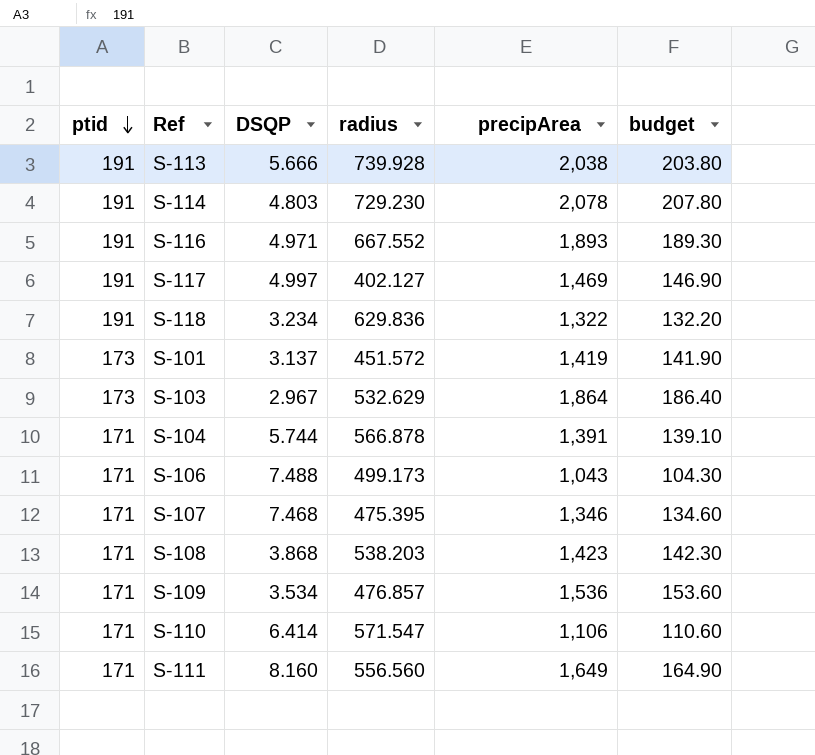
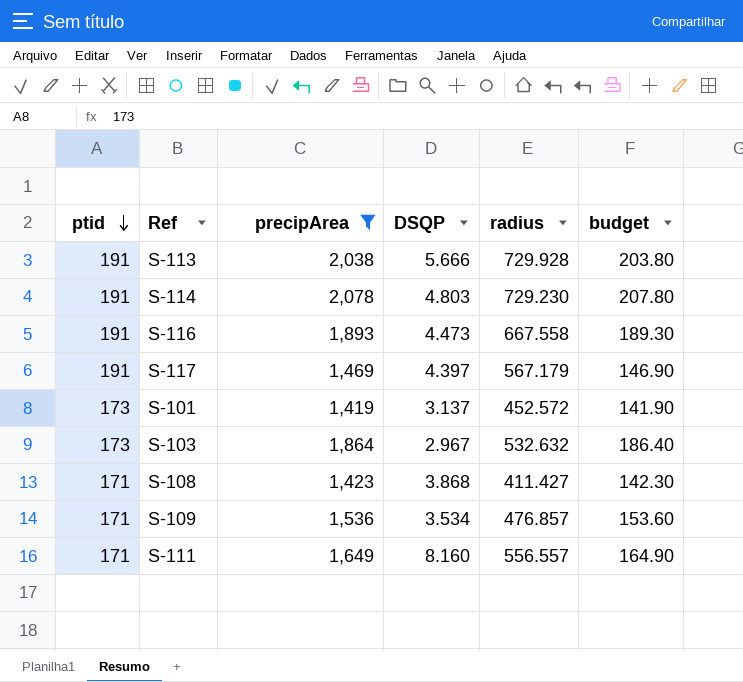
filter: none -> precipArea >= 1,419
column precipArea | position: 5 -> 3
S-113 | radius: 739.928 -> 729.928
S-116 | DSQP: 4.971 -> 4.473
S-116 | radius: 667.552 -> 667.558
S-117 | DSQP: 4.997 -> 4.397
S-117 | radius: 402.127 -> 567.179
S-101 | radius: 451.572 -> 452.572
S-103 | radius: 532.629 -> 532.632
S-108 | radius: 538.203 -> 411.427
S-111 | radius: 556.560 -> 556.557

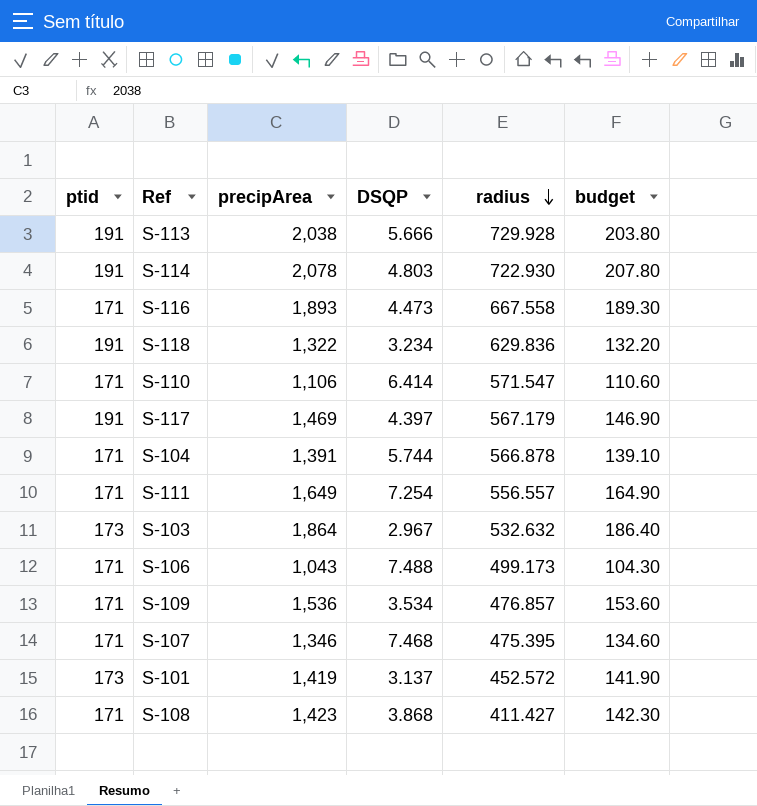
filter: precipArea >= 1,419 -> none
row order: ptid descending -> radius descending
S-114 | radius: 729.230 -> 722.930
S-116 | ptid: 191 -> 171
S-111 | DSQP: 8.160 -> 7.254

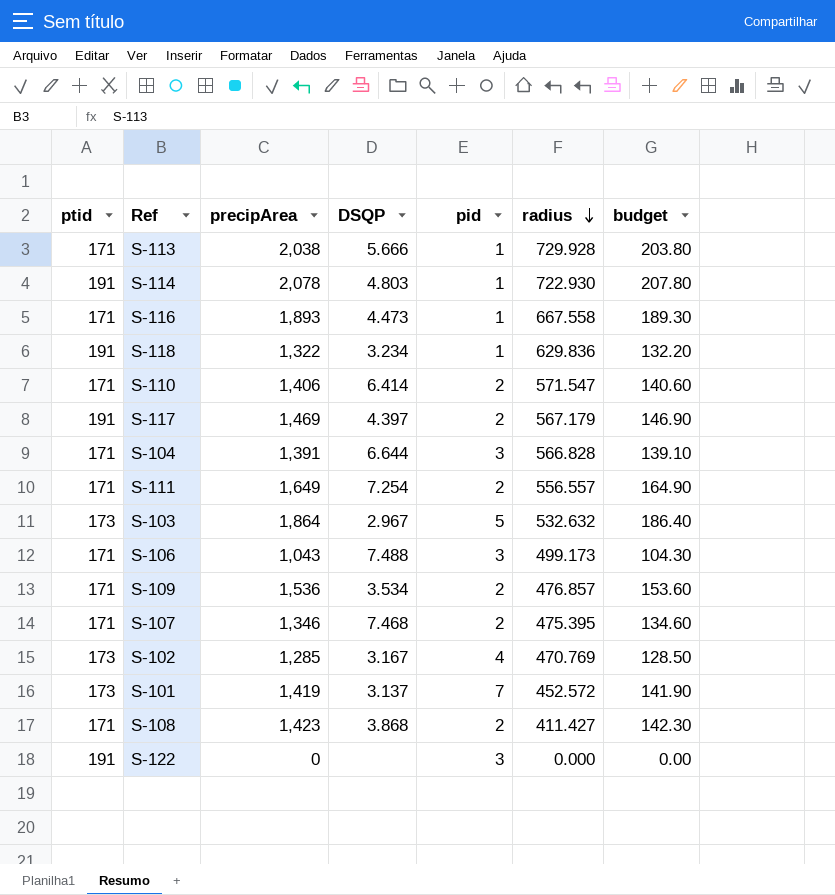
column pid | position: none -> 5
S-113 | ptid: 191 -> 171
S-110 | precipArea: 1,106 -> 1,406
S-110 | budget: 110.60 -> 140.60
S-104 | DSQP: 5.744 -> 6.644
S-104 | radius: 566.878 -> 566.828
row S-102: none -> 173 | 1,285 | 3.167 | 4 | 470.769 | 128.50
row S-122: none -> 191 | 0 | none | 3 | 0.000 | 0.00

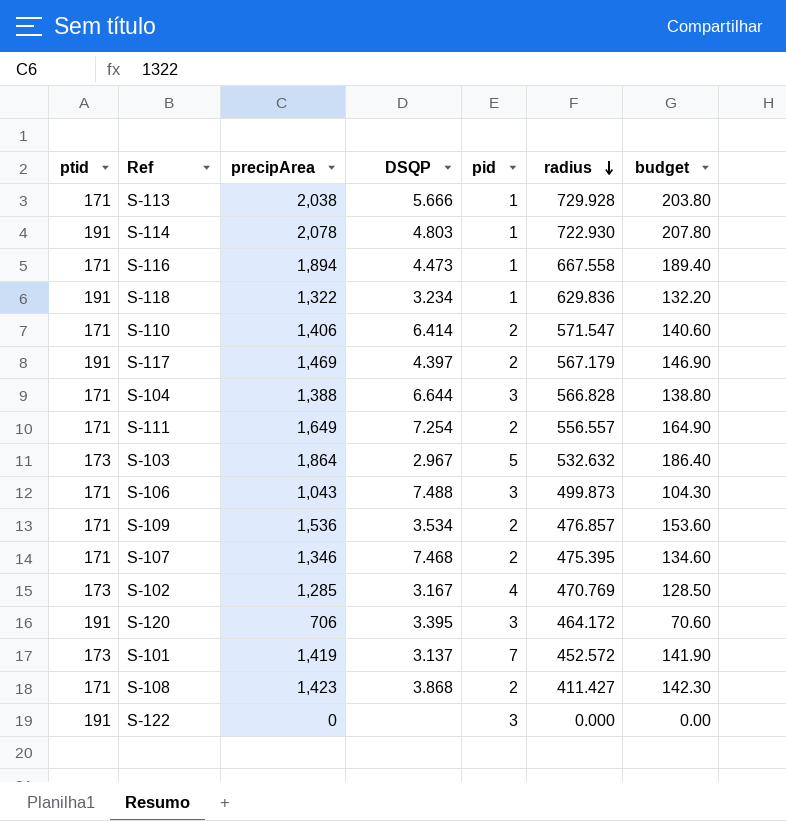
S-116 | precipArea: 1,893 -> 1,894
S-116 | budget: 189.30 -> 189.40
S-104 | precipArea: 1,391 -> 1,388
S-104 | budget: 139.10 -> 138.80
S-106 | radius: 499.173 -> 499.873
row S-120: none -> 191 | 706 | 3.395 | 3 | 464.172 | 70.60

